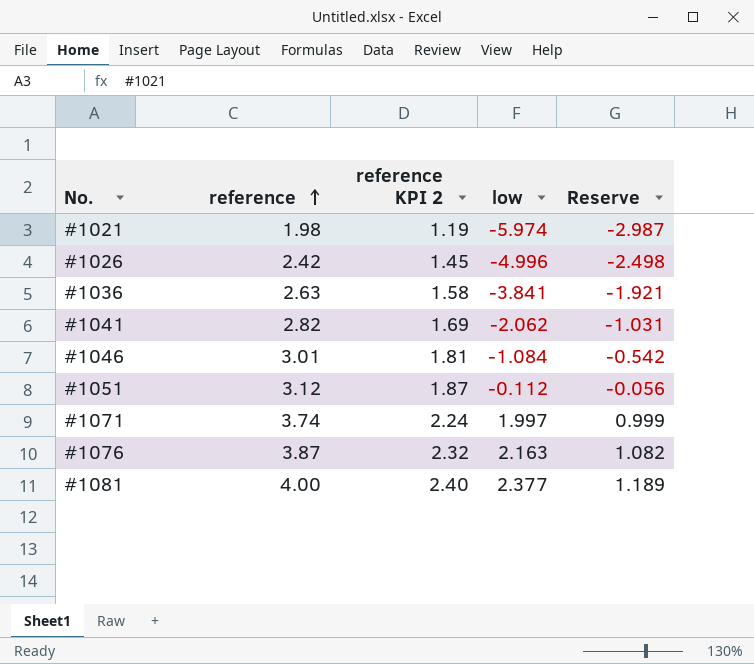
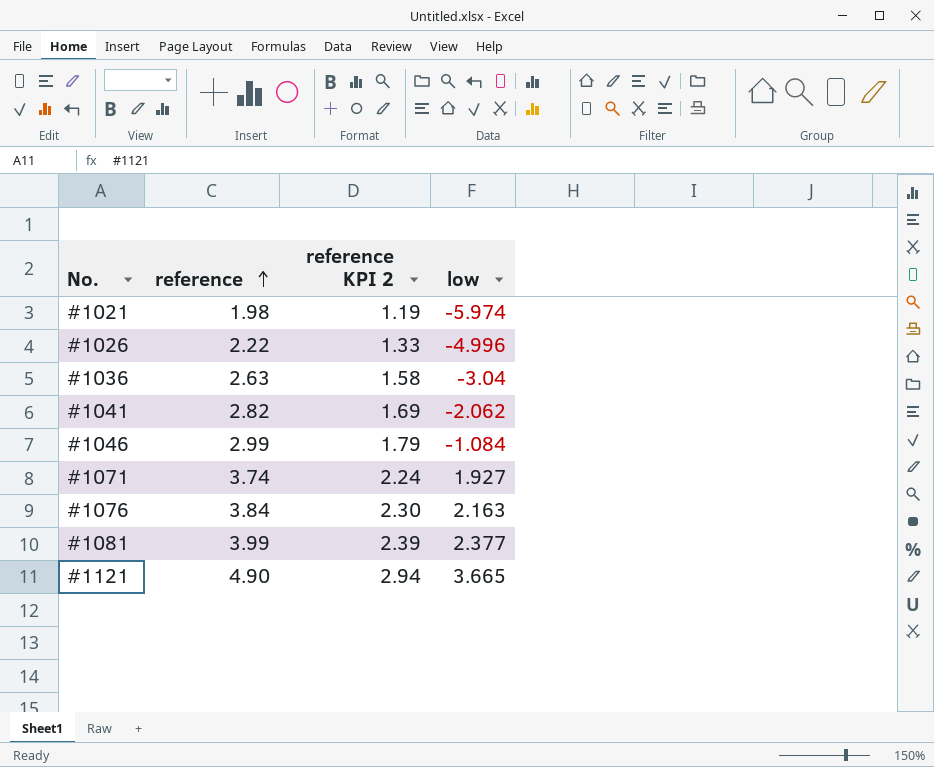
column Reserve | formula: [low] * 0.5 -> none
row #1051: 3.12 | 1.87 | -0.112 | -0.056 -> none
#1026 | reference: 2.42 -> 2.22
#1026 | reference KPI 2: 1.45 -> 1.33
#1036 | low: -3.841 -> -3.04
#1046 | reference: 3.01 -> 2.99
#1046 | reference KPI 2: 1.81 -> 1.79
#1071 | low: 1.997 -> 1.927
#1076 | reference: 3.87 -> 3.84
#1076 | reference KPI 2: 2.32 -> 2.30
#1081 | reference: 4.00 -> 3.99
#1081 | reference KPI 2: 2.40 -> 2.39
row #1121: none -> 4.90 | 2.94 | 3.665

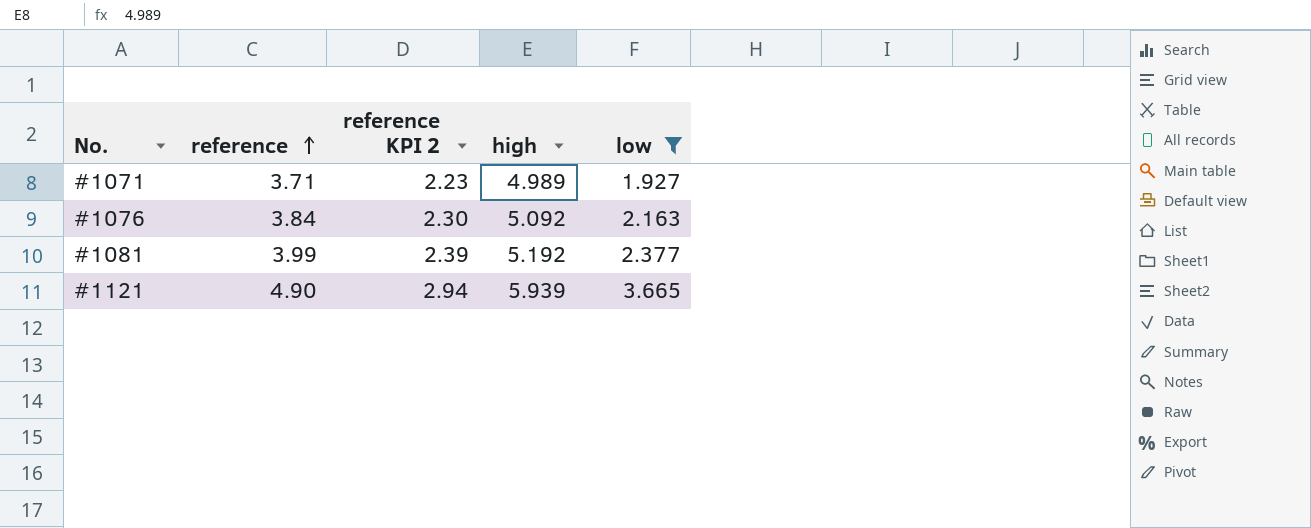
filter: none -> low >= 1.927
column high | position: none -> 4
#1071 | reference: 3.74 -> 3.71
#1071 | reference KPI 2: 2.24 -> 2.23

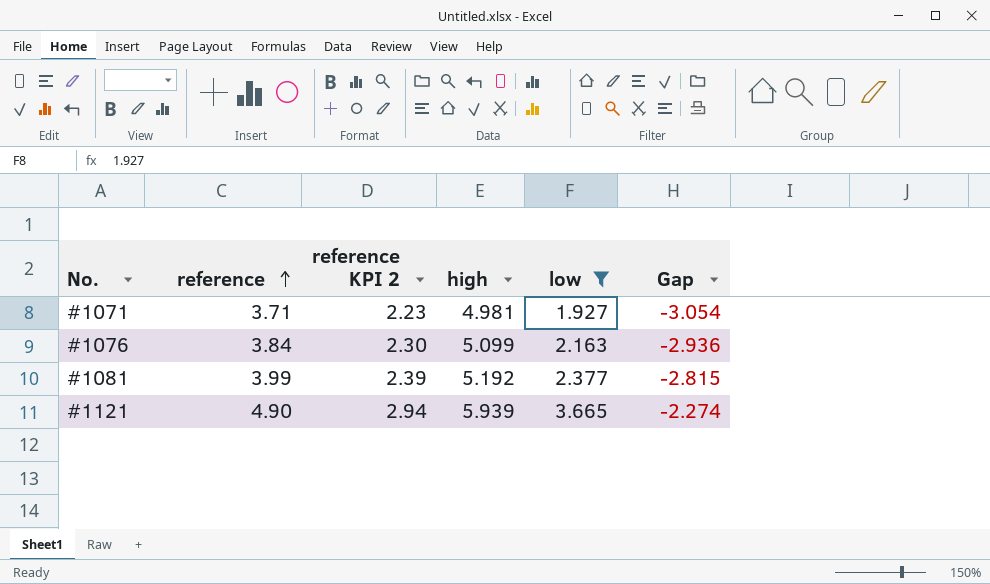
column Gap | formula: none -> [low] - [high]
#1071 | high: 4.989 -> 4.981
#1076 | high: 5.092 -> 5.099

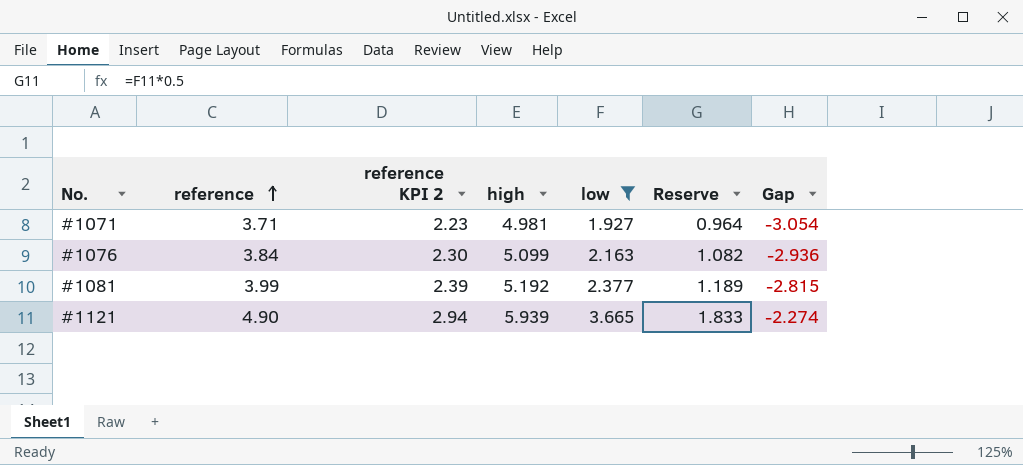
column Reserve | formula: none -> [low] * 0.5

